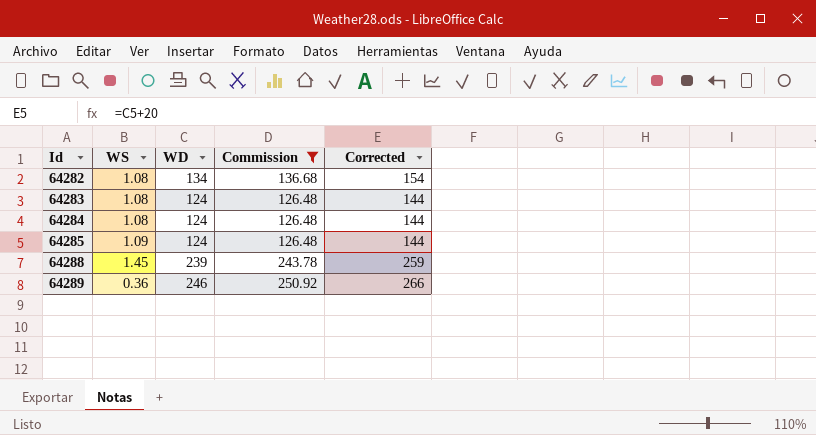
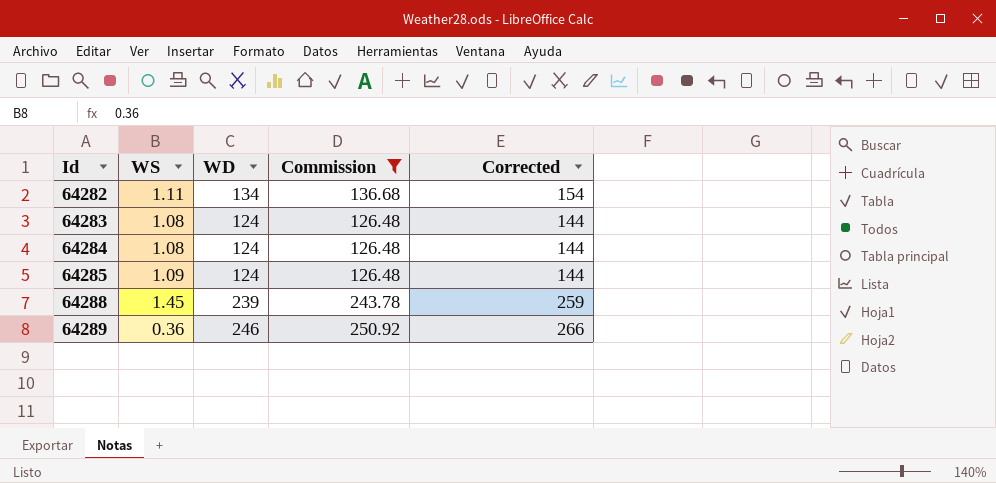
64282 | WS: 1.08 -> 1.11

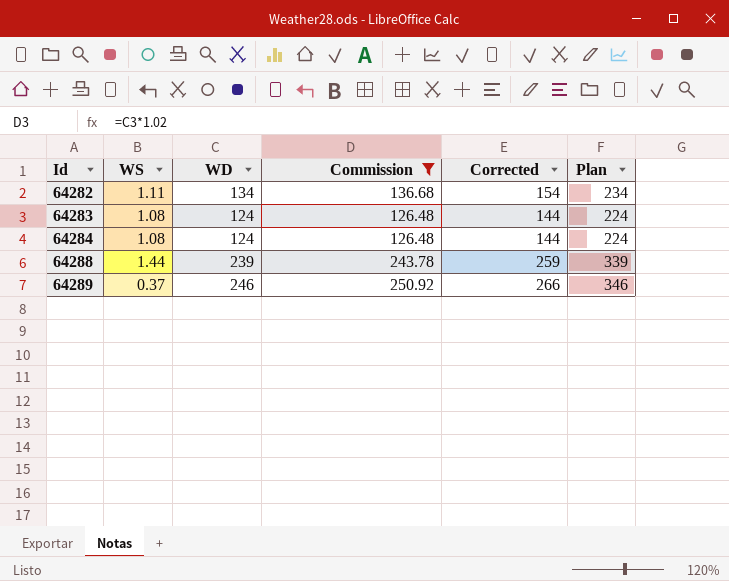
column Plan | formula: none -> [WD] + 100
row 64285: 1.09 | 124 | 126.48 | 144 -> none
64288 | WS: 1.45 -> 1.44
64289 | WS: 0.36 -> 0.37

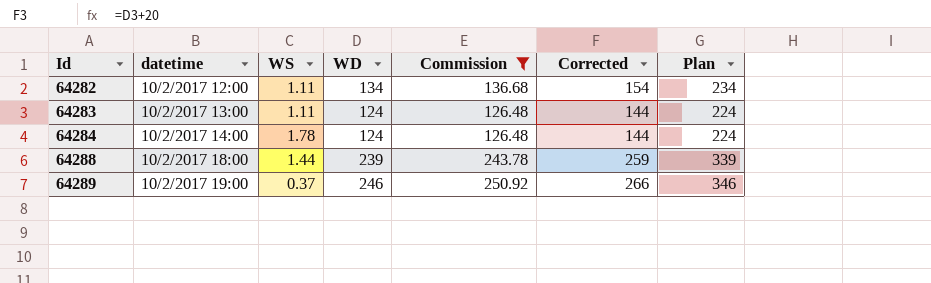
column datetime | position: none -> 2
64283 | WS: 1.08 -> 1.11
64284 | WS: 1.08 -> 1.78

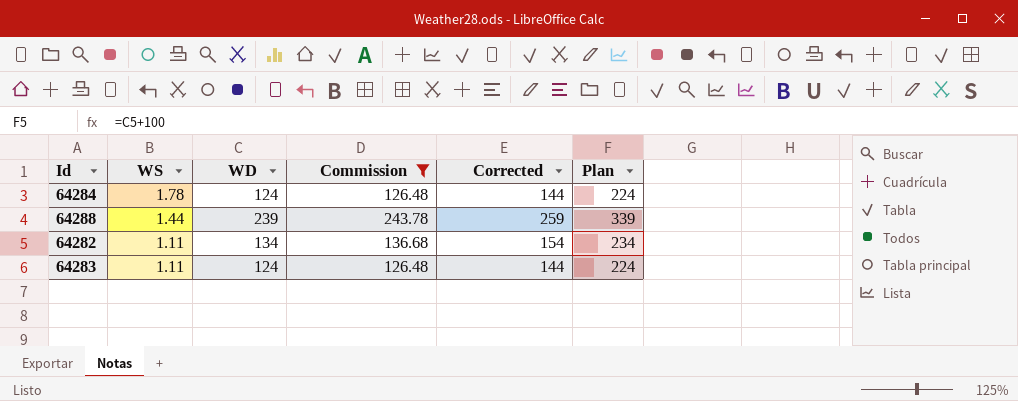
row order: Id ascending -> WS descending
column datetime | position: 2 -> none
row 64289: 10/2/2017 19:00 | 0.37 | 246 | 250.92 | 266 | 346 -> none

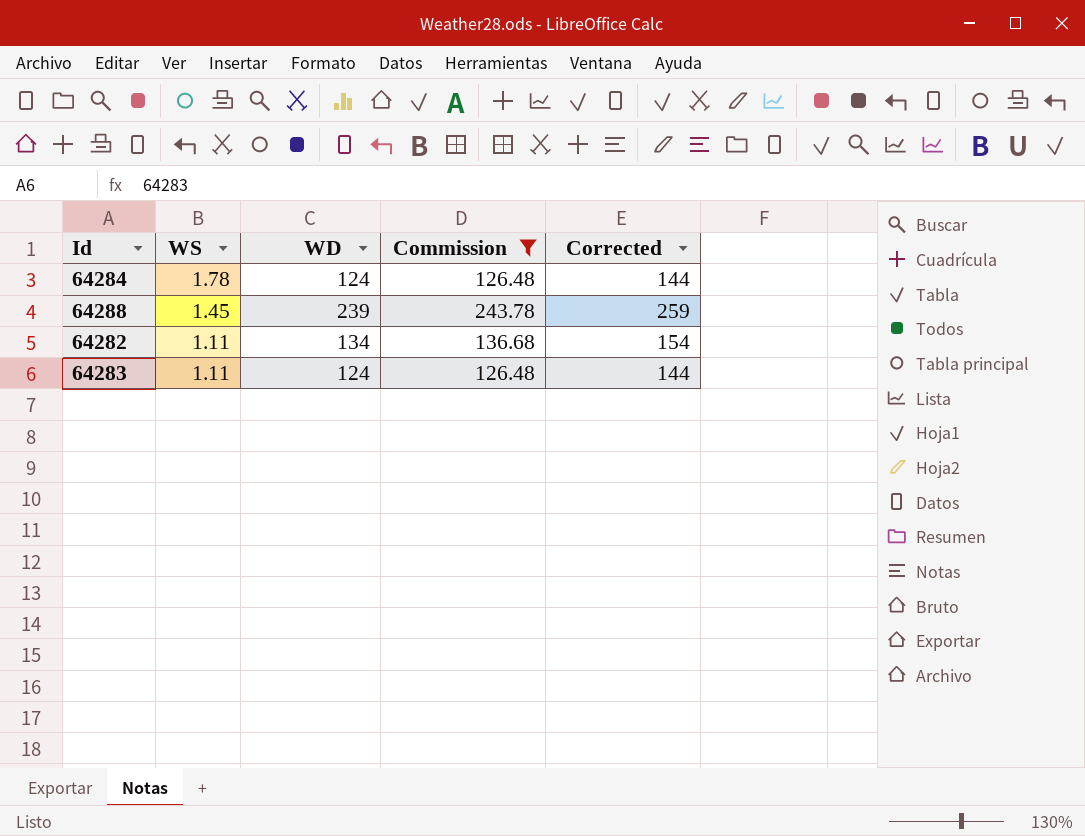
column Plan | formula: [WD] + 100 -> none
64288 | WS: 1.44 -> 1.45

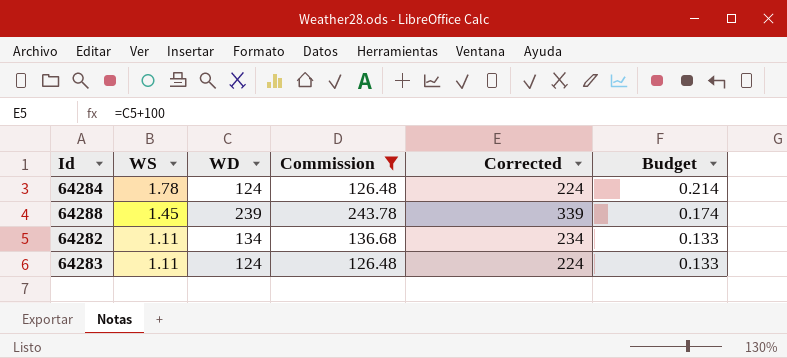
column Corrected | formula: [WD] + 20 -> [WD] + 100
column Budget | formula: none -> [WS] * 0.12

